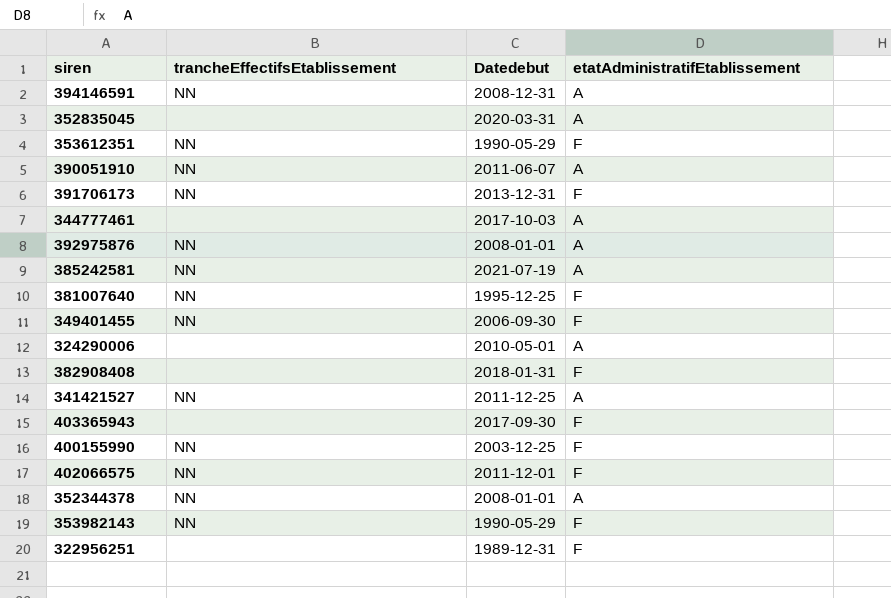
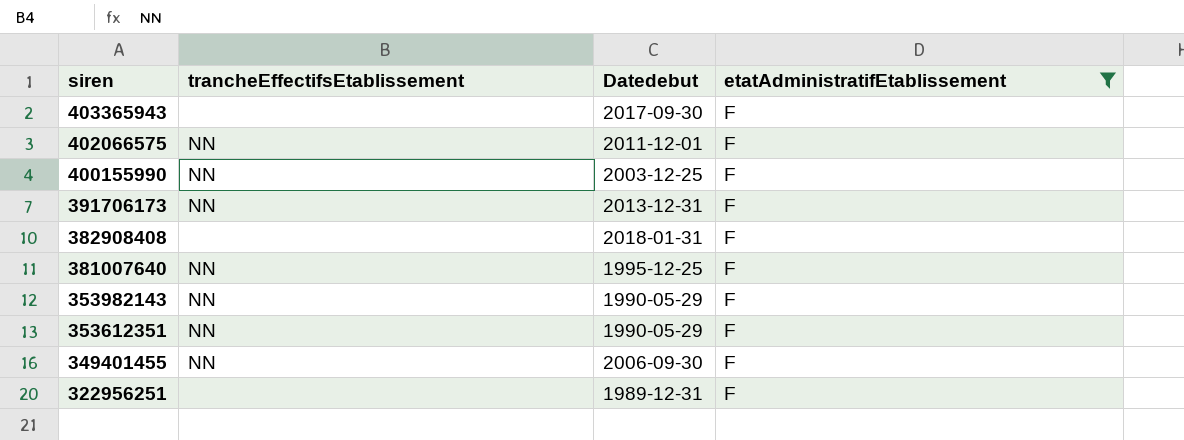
filter: none -> etatAdministratifEtablissement = F
row order: none -> siren descending

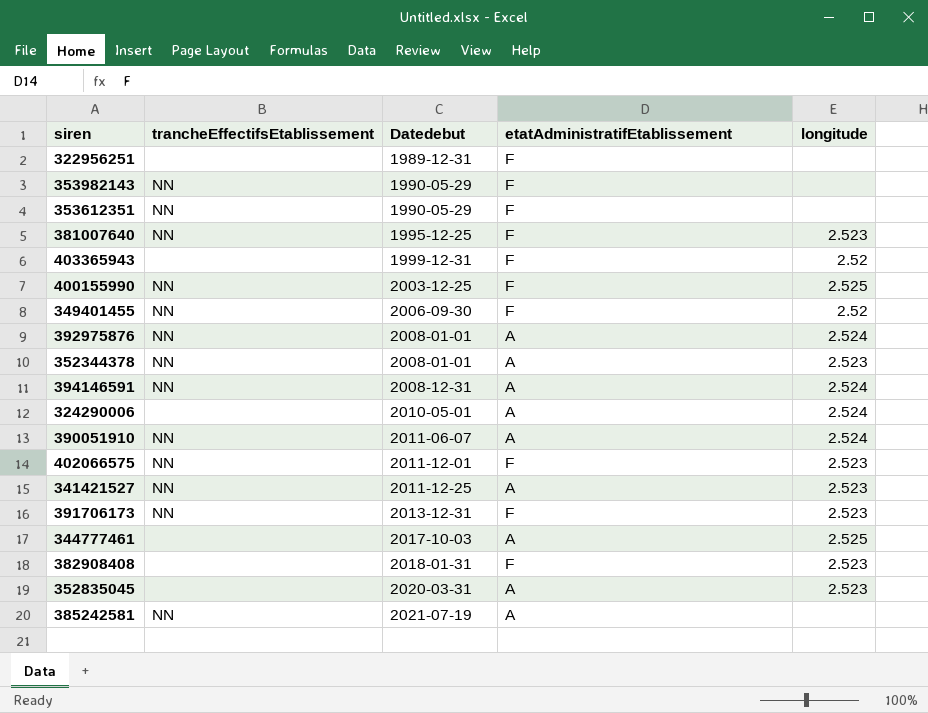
filter: etatAdministratifEtablissement = F -> none
row order: siren descending -> Datedebut ascending
column longitude | position: none -> 5
403365943 | Datedebut: 2017-09-30 -> 1999-12-31

